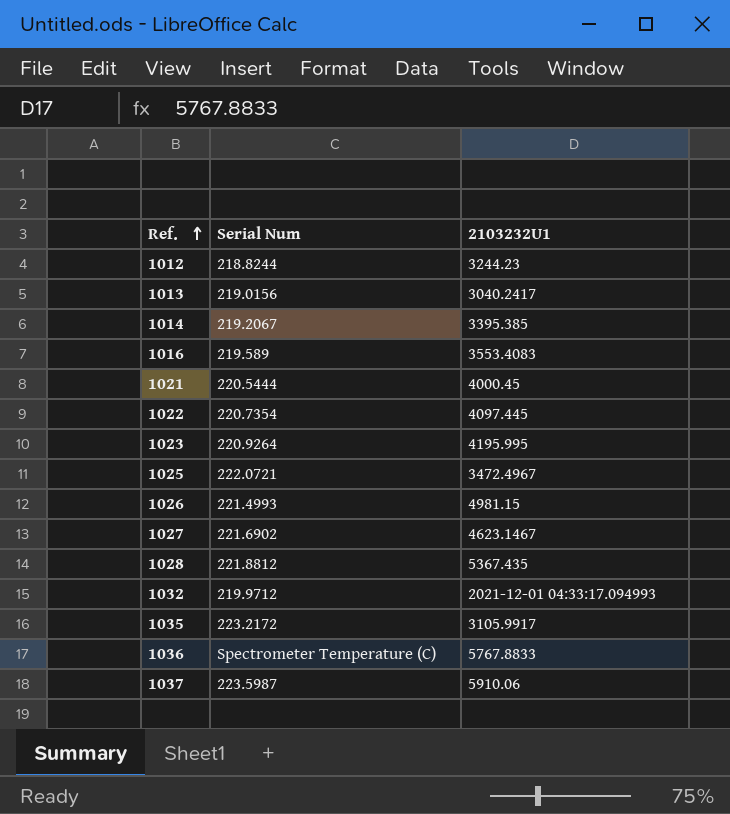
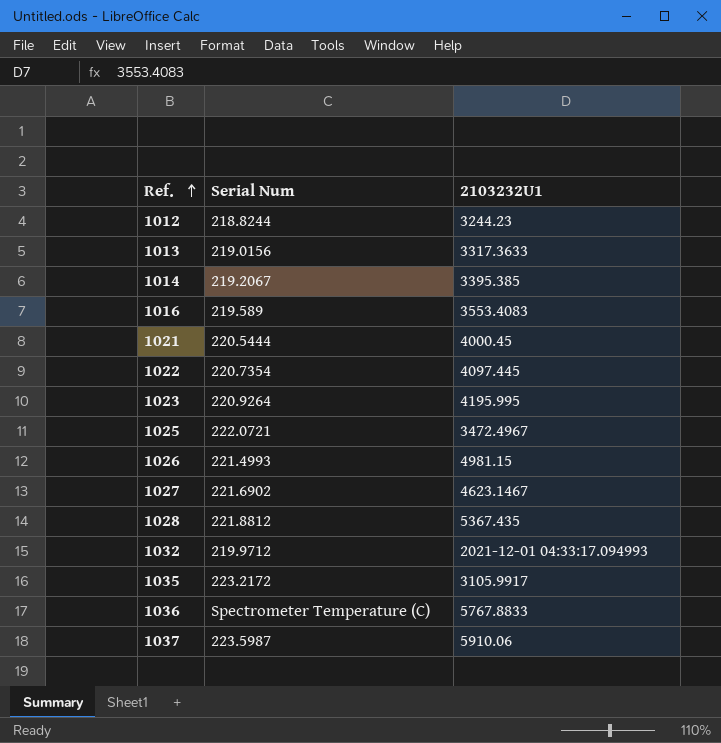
1013 | 2103232U1: 3040.2417 -> 3317.3633

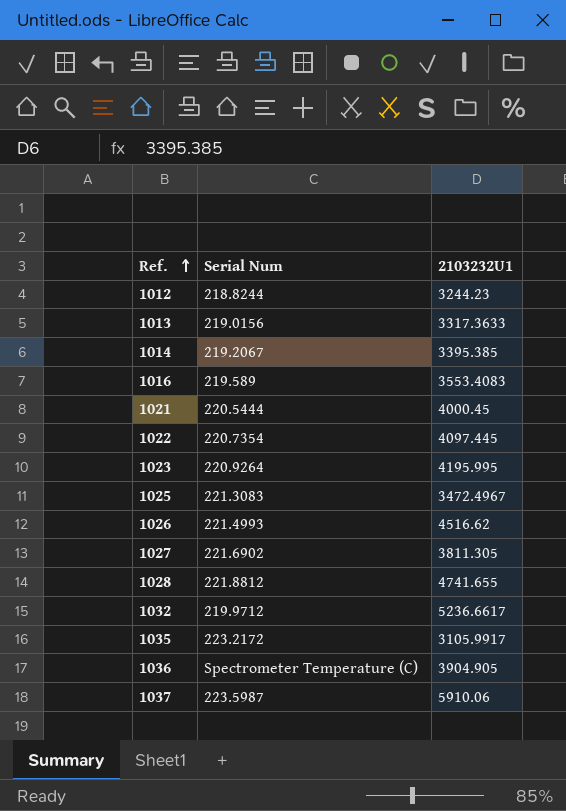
1025 | Serial Num: 222.0721 -> 221.3083
1026 | 2103232U1: 4981.15 -> 4516.62
1027 | 2103232U1: 4623.1467 -> 3811.305
1028 | 2103232U1: 5367.435 -> 4741.655
1032 | 2103232U1: 2021-12-01 04:33:17.094993 -> 5236.6617
1036 | 2103232U1: 5767.8833 -> 3904.905

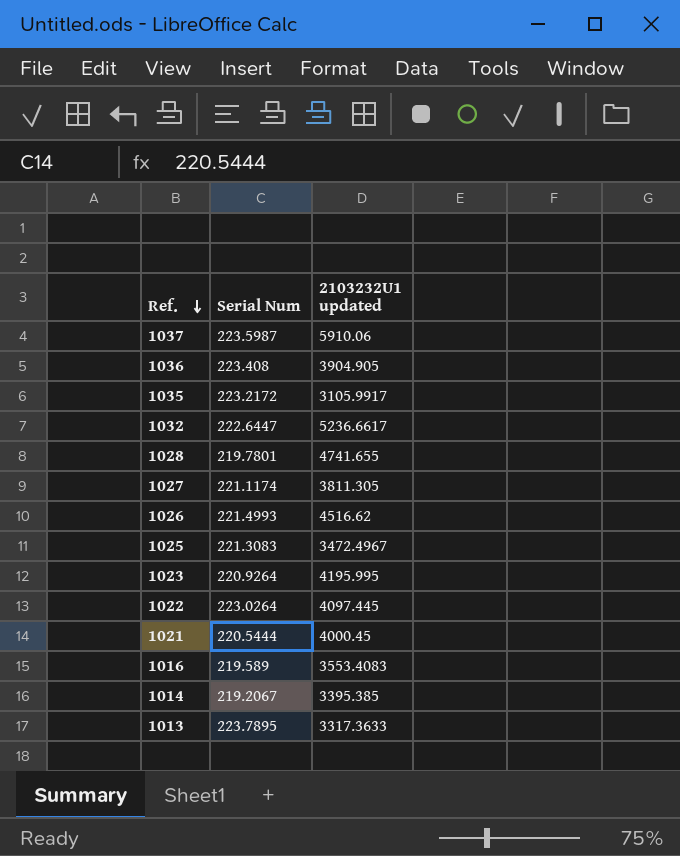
row order: Ref. ascending -> Ref. descending
column name: 2103232U1 -> 2103232U1 updated
row 1012: 218.8244 | 3244.23 -> none
1036 | Serial Num: Spectrometer Temperature (C) -> 223.408
1032 | Serial Num: 219.9712 -> 222.6447
1028 | Serial Num: 221.8812 -> 219.7801
1027 | Serial Num: 221.6902 -> 221.1174
1022 | Serial Num: 220.7354 -> 223.0264
1013 | Serial Num: 219.0156 -> 223.7895

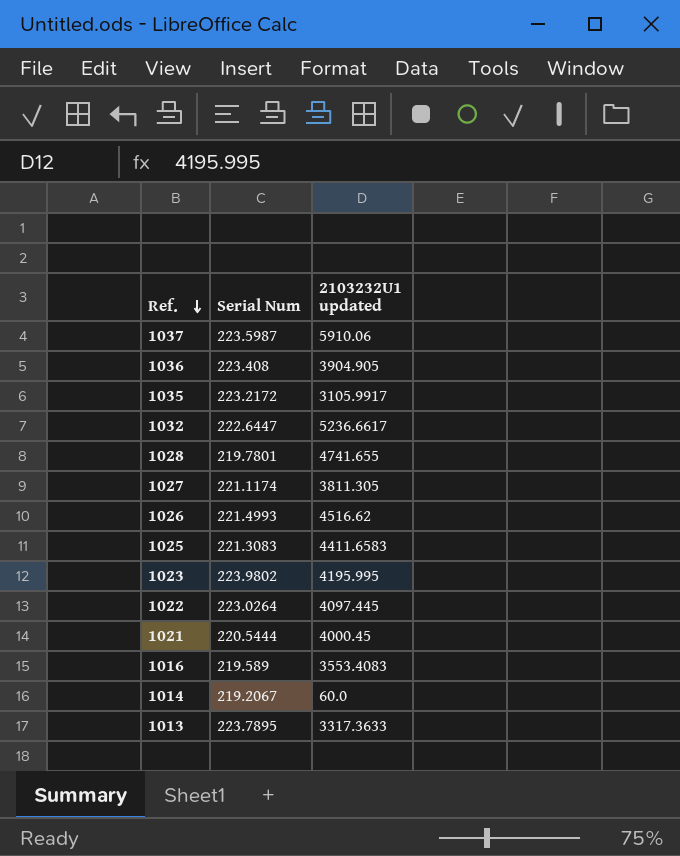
1025 | 2103232U1 updated: 3472.4967 -> 4411.6583
1023 | Serial Num: 220.9264 -> 223.9802
1014 | 2103232U1 updated: 3395.385 -> 60.0

